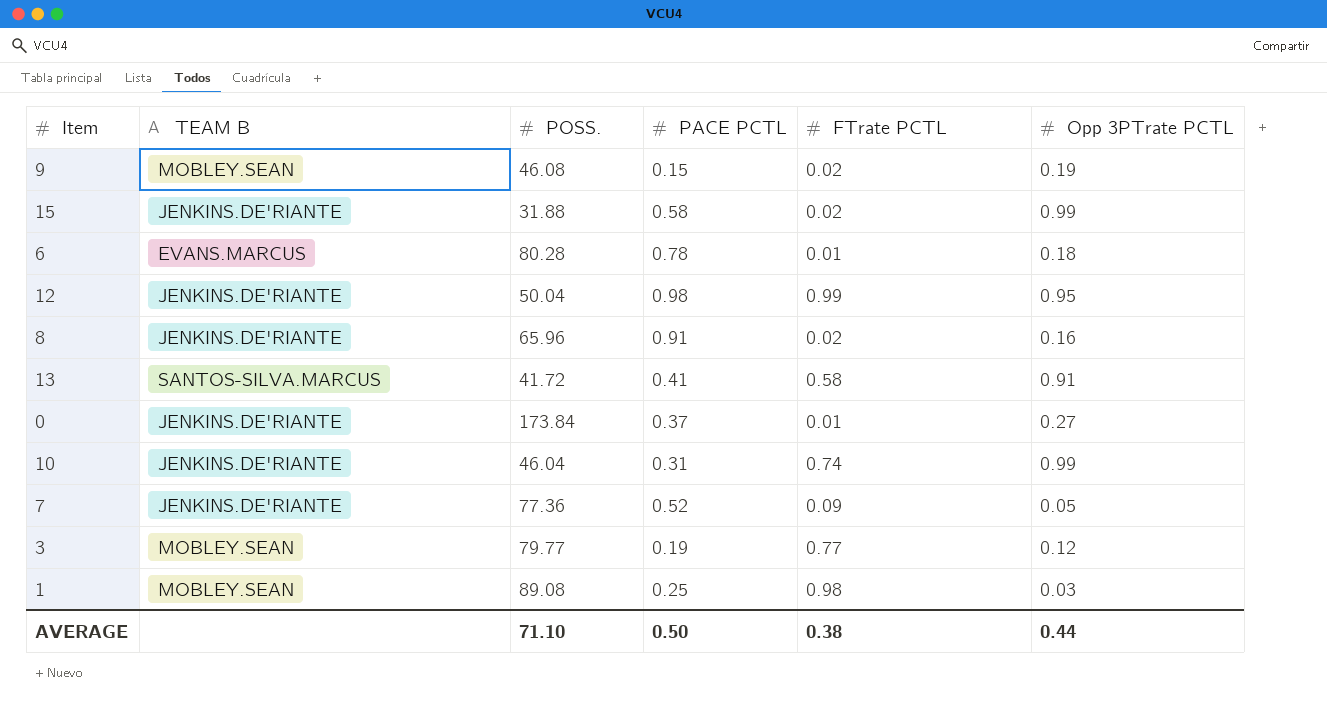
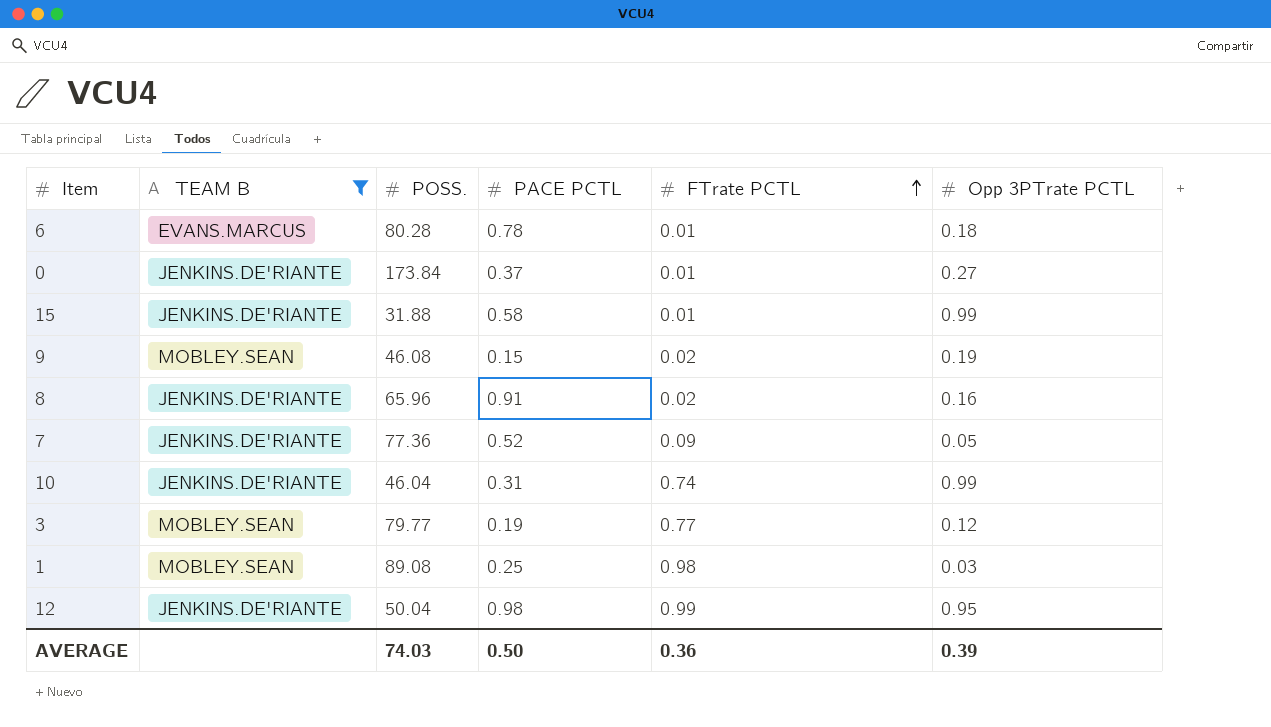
filter: none -> TEAM B != SANTOS-SILVA.MARCUS
row order: none -> FTrate PCTL ascending
15 | FTrate PCTL: 0.02 -> 0.01
AVERAGE | POSS.: 71.10 -> 74.03
AVERAGE | FTrate PCTL: 0.38 -> 0.36
AVERAGE | Opp 3PTrate PCTL: 0.44 -> 0.39

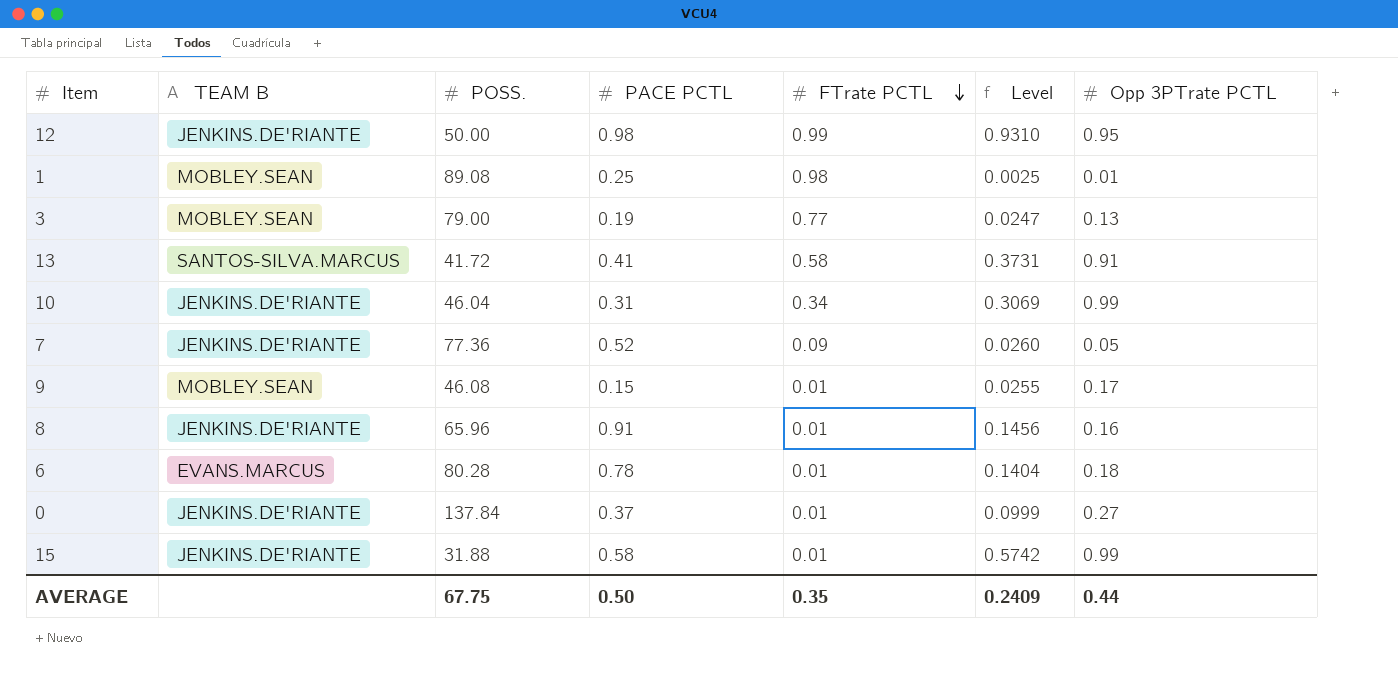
filter: TEAM B != SANTOS-SILVA.MARCUS -> none
row order: FTrate PCTL ascending -> FTrate PCTL descending
column Level | formula: none -> [PACE PCTL] * [Opp 3PTrate PCTL]
12 | POSS.: 50.04 -> 50.00
1 | Opp 3PTrate PCTL: 0.03 -> 0.01
3 | POSS.: 79.77 -> 79.00
3 | Opp 3PTrate PCTL: 0.12 -> 0.13
10 | FTrate PCTL: 0.74 -> 0.34
9 | FTrate PCTL: 0.02 -> 0.01
9 | Opp 3PTrate PCTL: 0.19 -> 0.17
8 | FTrate PCTL: 0.02 -> 0.01
0 | POSS.: 173.84 -> 137.84
AVERAGE | POSS.: 74.03 -> 67.75
AVERAGE | FTrate PCTL: 0.36 -> 0.35
AVERAGE | Opp 3PTrate PCTL: 0.39 -> 0.44

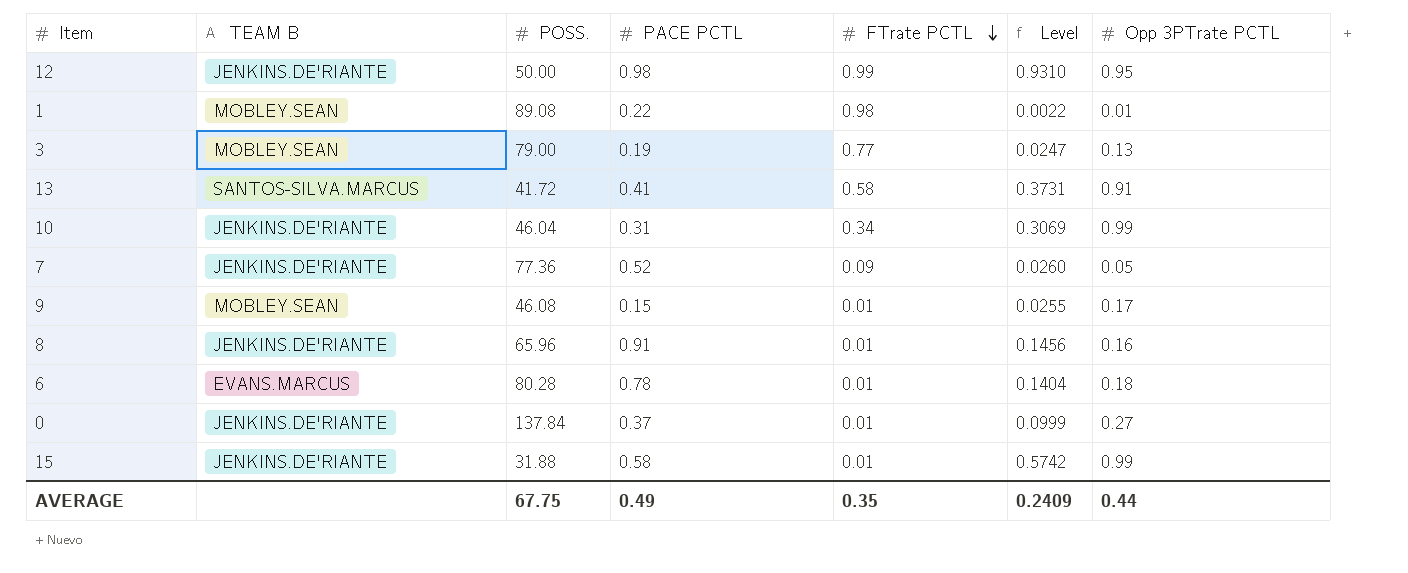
1 | PACE PCTL: 0.25 -> 0.22
1 | Level: 0.0025 -> 0.0022
AVERAGE | PACE PCTL: 0.50 -> 0.49

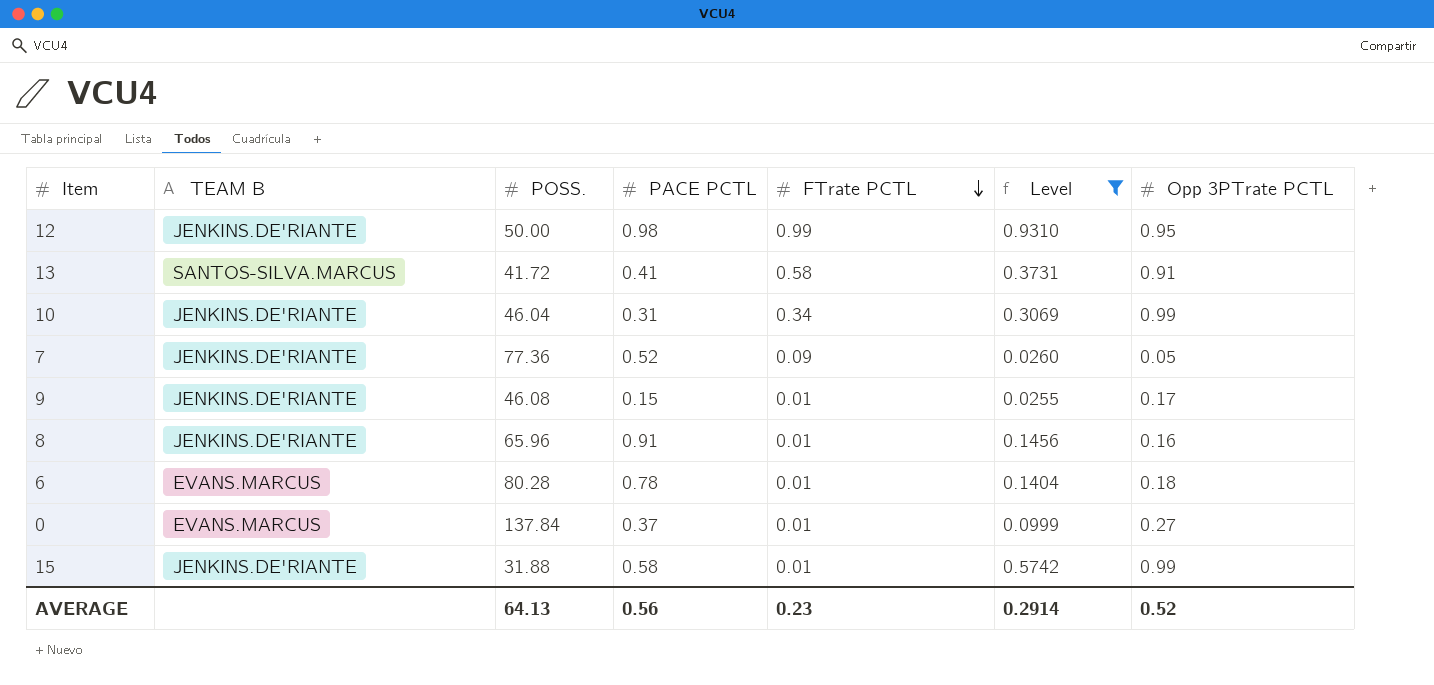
filter: none -> Level >= 0.0255
9 | TEAM B: MOBLEY.SEAN -> JENKINS.DE'RIANTE
0 | TEAM B: JENKINS.DE'RIANTE -> EVANS.MARCUS
AVERAGE | POSS.: 67.75 -> 64.13
AVERAGE | PACE PCTL: 0.49 -> 0.56
AVERAGE | FTrate PCTL: 0.35 -> 0.23
AVERAGE | Level: 0.2409 -> 0.2914
AVERAGE | Opp 3PTrate PCTL: 0.44 -> 0.52

